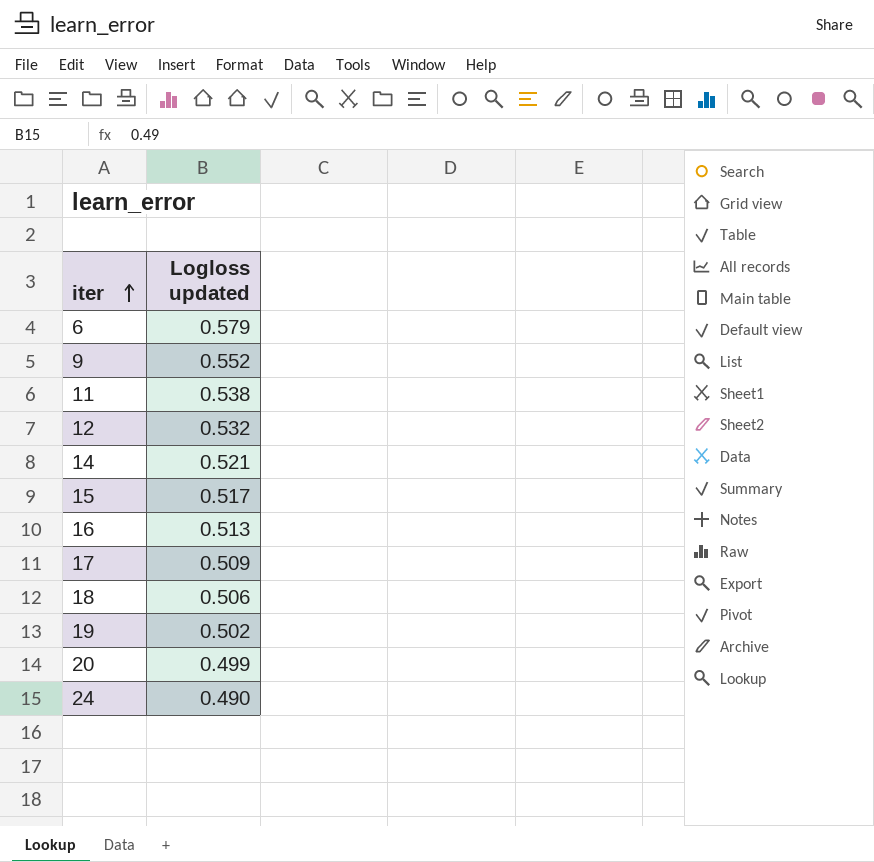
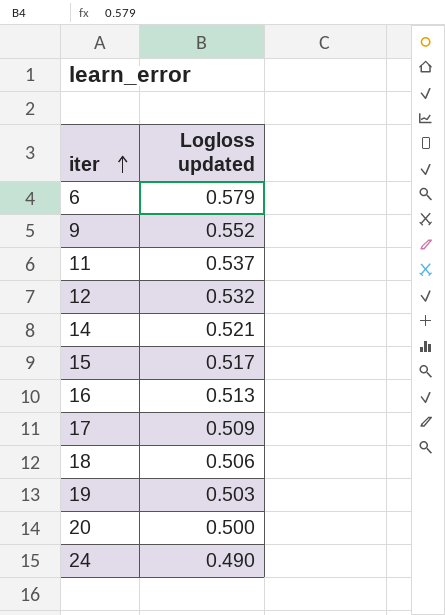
11 | Logloss updated: 0.538 -> 0.537
19 | Logloss updated: 0.502 -> 0.503
20 | Logloss updated: 0.499 -> 0.500

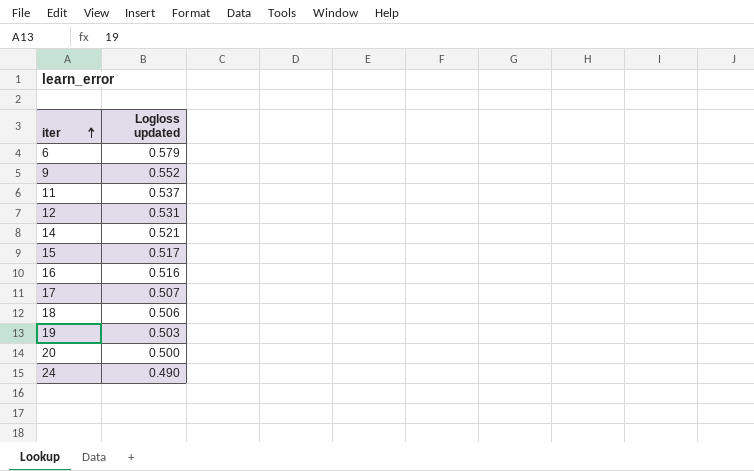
12 | Logloss updated: 0.532 -> 0.531
16 | Logloss updated: 0.513 -> 0.516
17 | Logloss updated: 0.509 -> 0.507

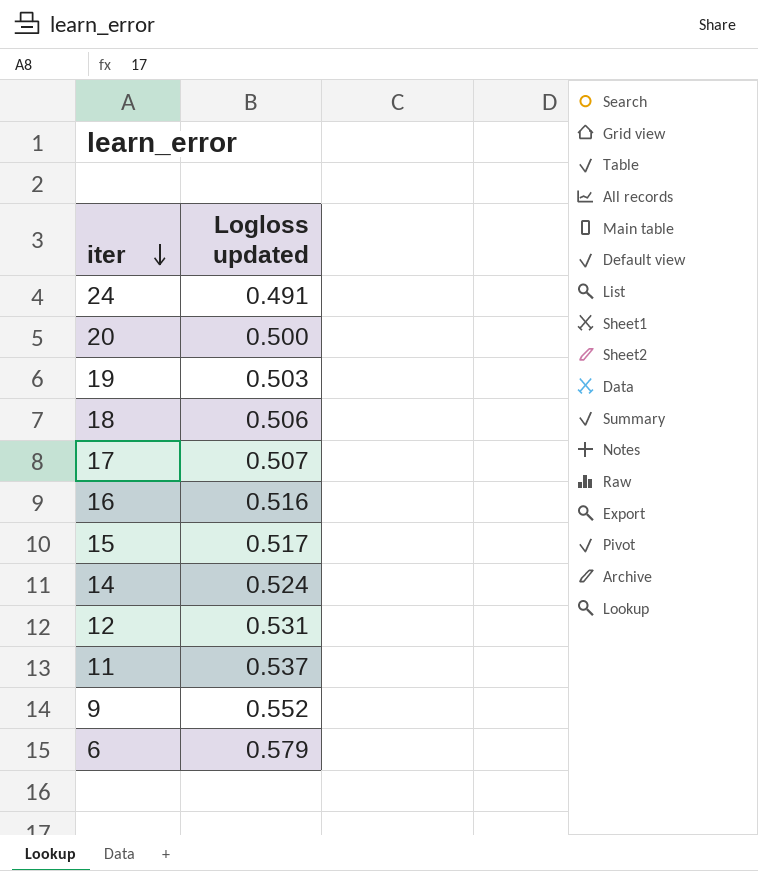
row order: iter ascending -> iter descending
24 | Logloss updated: 0.490 -> 0.491
14 | Logloss updated: 0.521 -> 0.524

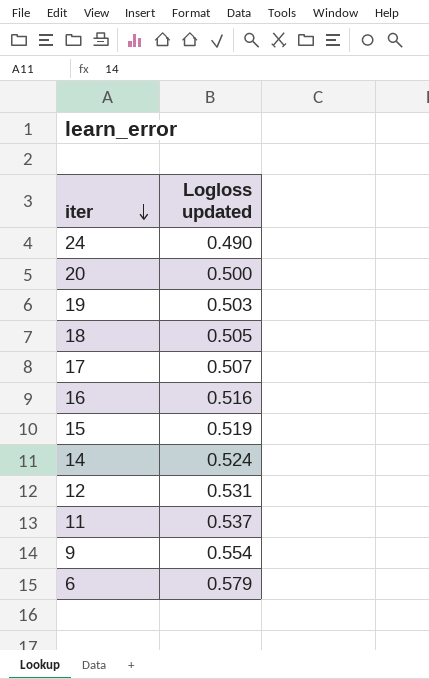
24 | Logloss updated: 0.491 -> 0.490
18 | Logloss updated: 0.506 -> 0.505
15 | Logloss updated: 0.517 -> 0.519
9 | Logloss updated: 0.552 -> 0.554

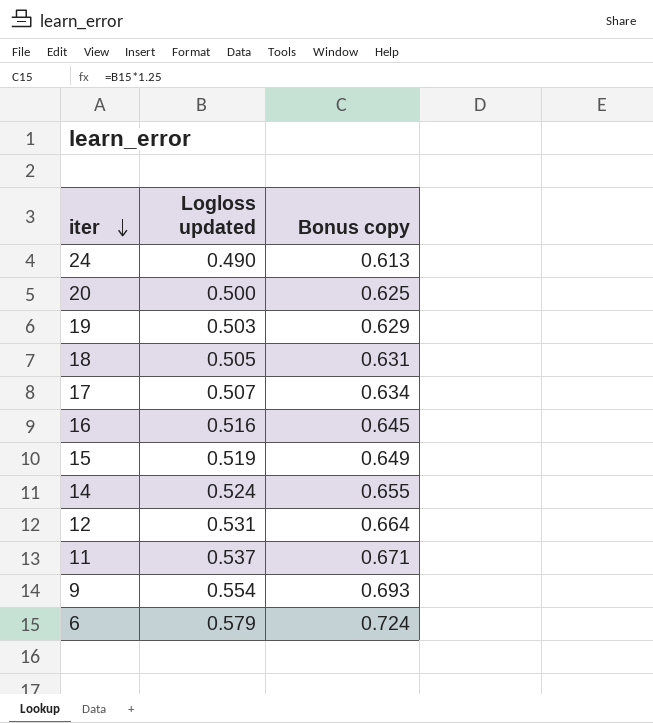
column Bonus copy | formula: none -> [Logloss updated] * 1.25

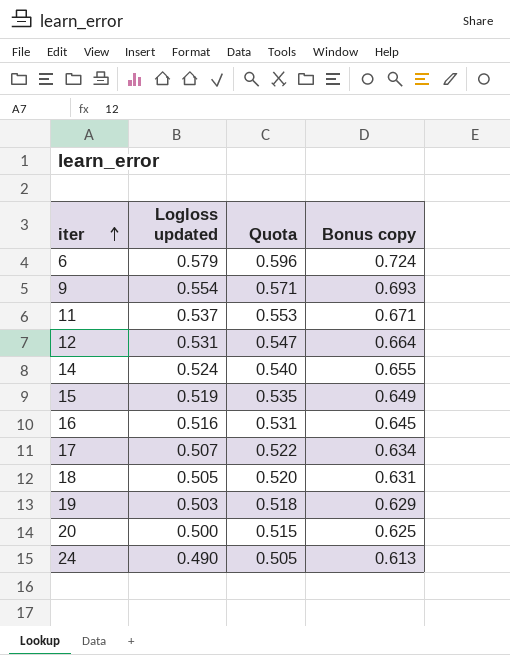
row order: iter descending -> iter ascending
column Quota | formula: none -> [Logloss updated] * 1.03

